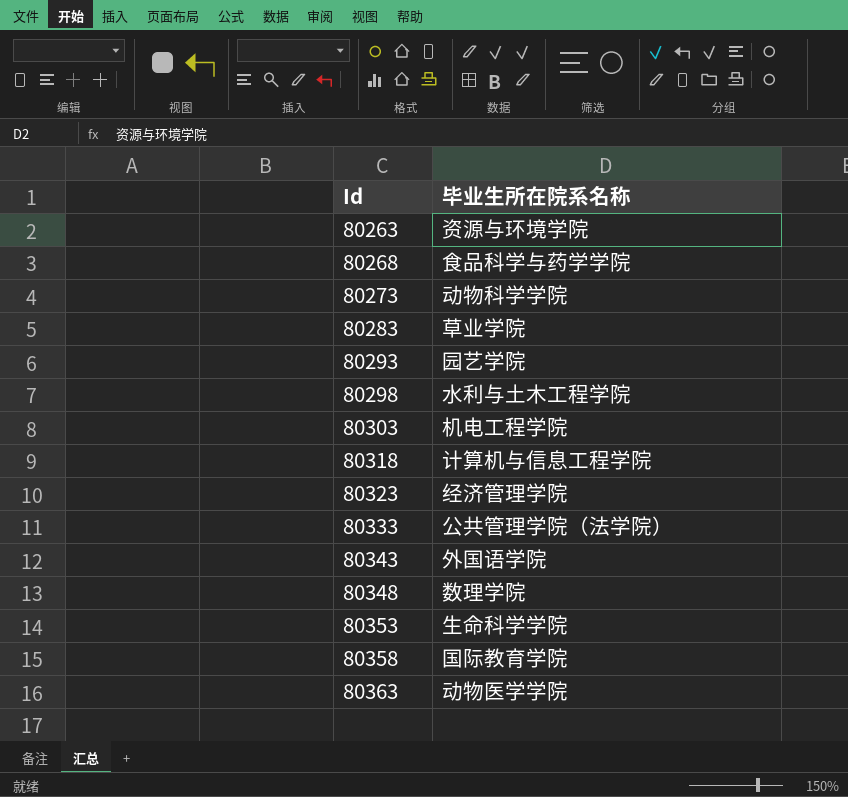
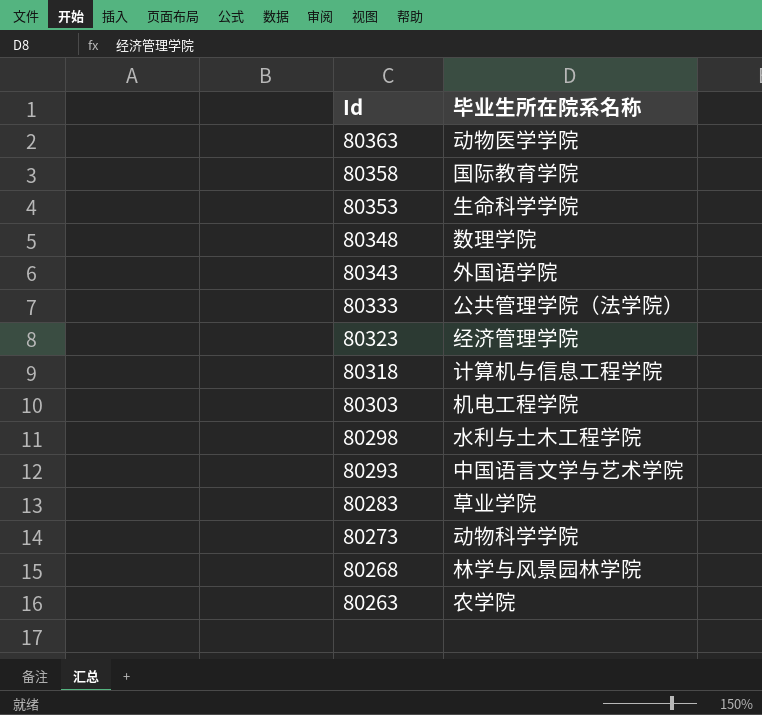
row order: Id ascending -> Id descending
80293 | 毕业生所在院系名称: 园艺学院 -> 中国语言文学与艺术学院
80268 | 毕业生所在院系名称: 食品科学与药学学院 -> 林学与风景园林学院
80263 | 毕业生所在院系名称: 资源与环境学院 -> 农学院

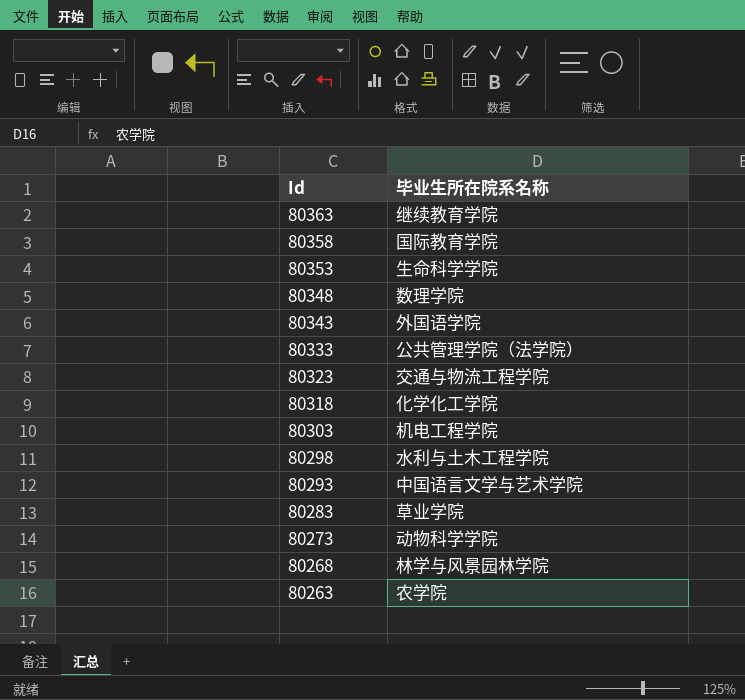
80363 | 毕业生所在院系名称: 动物医学学院 -> 继续教育学院
80323 | 毕业生所在院系名称: 经济管理学院 -> 交通与物流工程学院
80318 | 毕业生所在院系名称: 计算机与信息工程学院 -> 化学化工学院

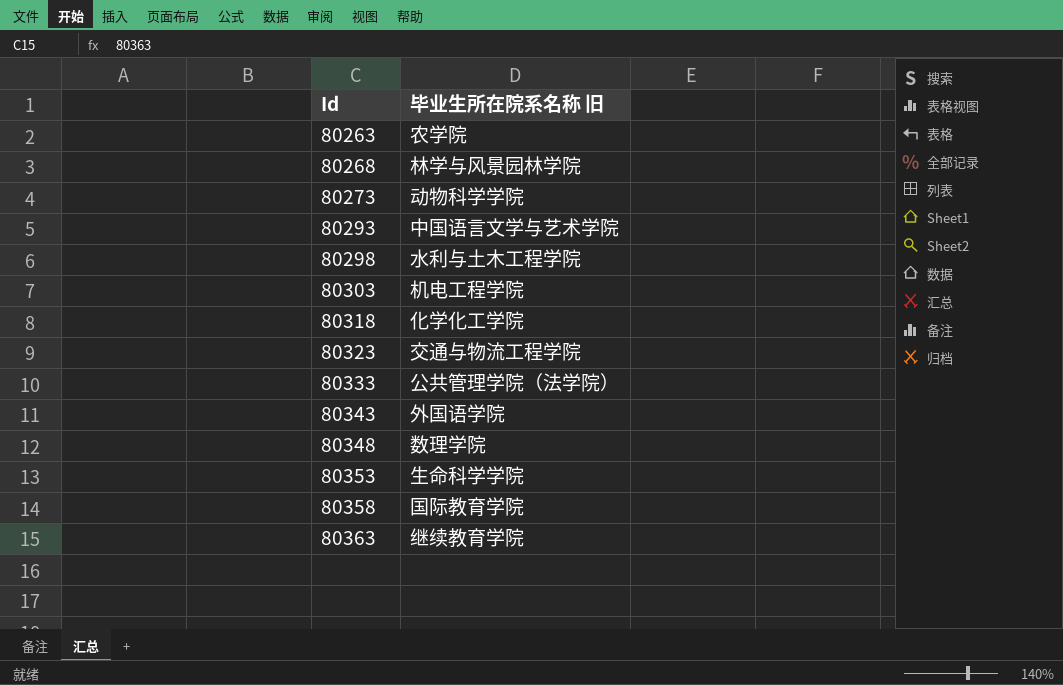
row order: Id descending -> Id ascending
column name: 毕业生所在院系名称 -> 毕业生所在院系名称 旧
row 80283: 草业学院 -> none

